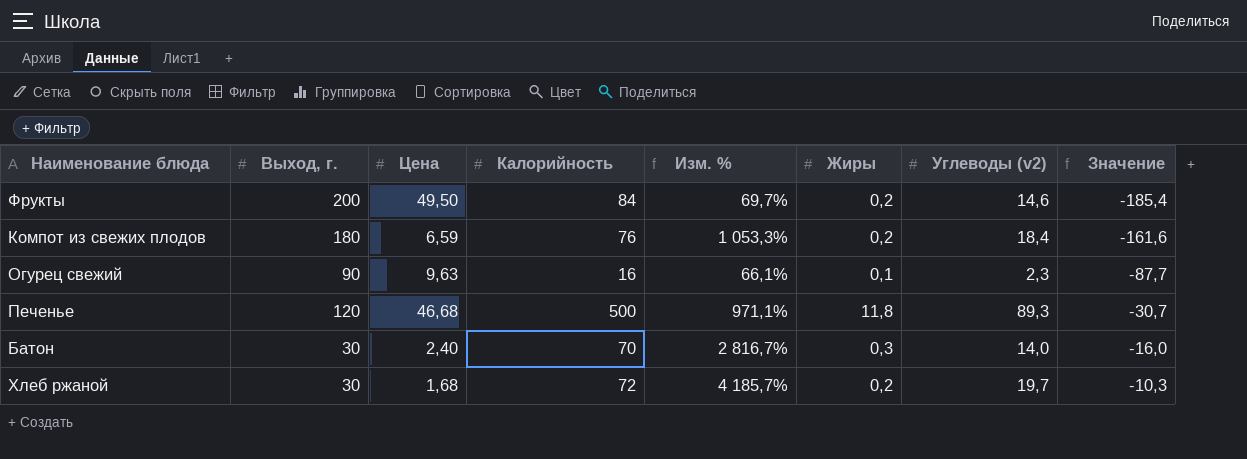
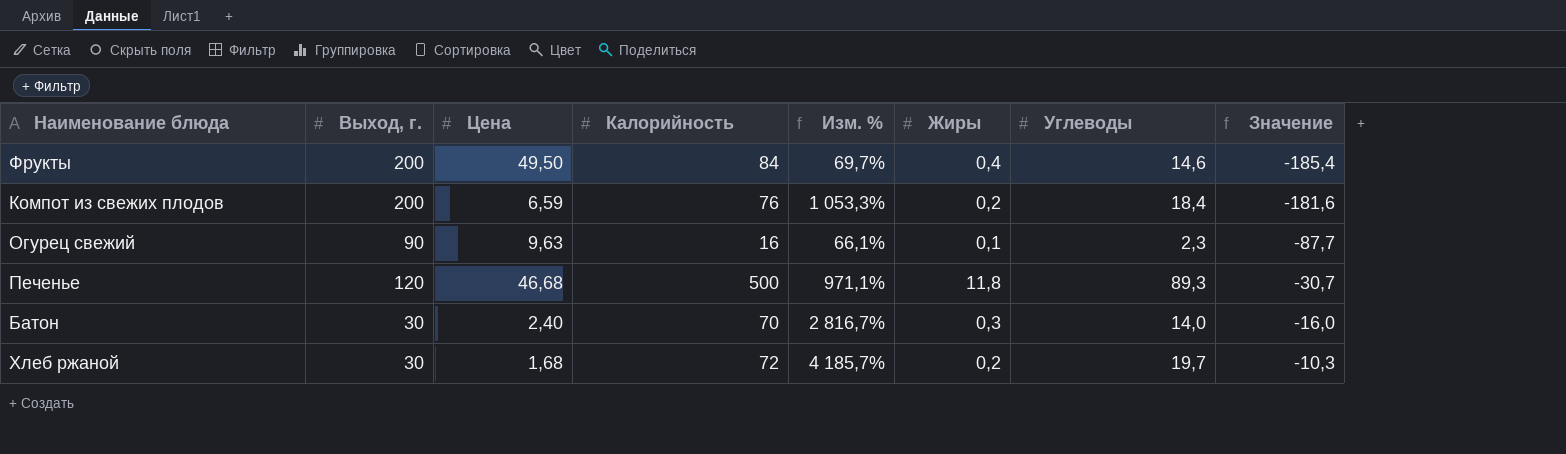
column name: Углеводы (v2) -> Углеводы
Фрукты | Жиры: 0,2 -> 0,4
Компот из свежих плодов | Выход, г.: 180 -> 200
Компот из свежих плодов | Значение: -161,6 -> -181,6

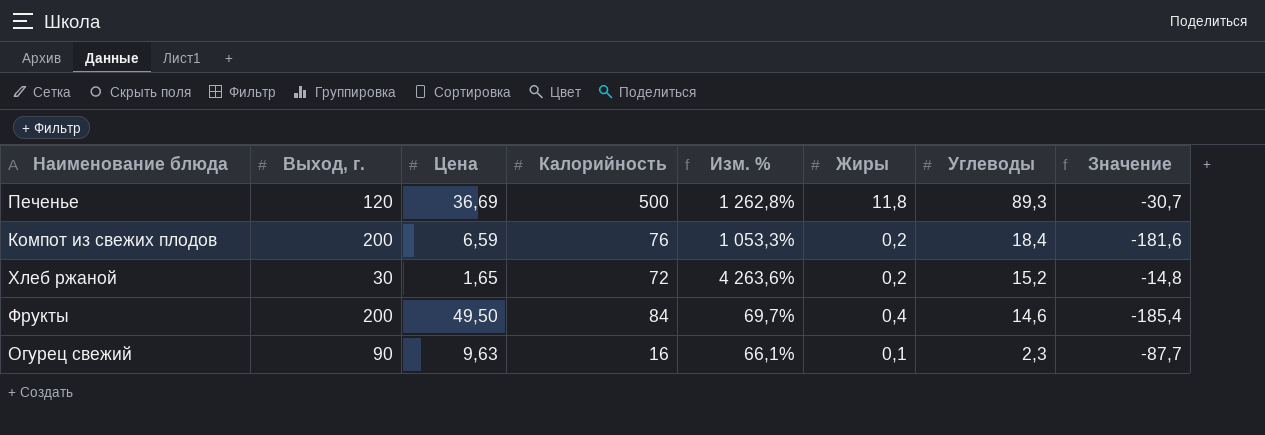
row order: Значение ascending -> Углеводы descending
row Батон: 30 | 2,40 | 70 | 2 816,7% | 0,3 | 14,0 | -16,0 -> none
Печенье | Цена: 46,68 -> 36,69
Печенье | Изм. %: 971,1% -> 1 262,8%
Хлеб ржаной | Цена: 1,68 -> 1,65
Хлеб ржаной | Изм. %: 4 185,7% -> 4 263,6%
Хлеб ржаной | Углеводы: 19,7 -> 15,2
Хлеб ржаной | Значение: -10,3 -> -14,8

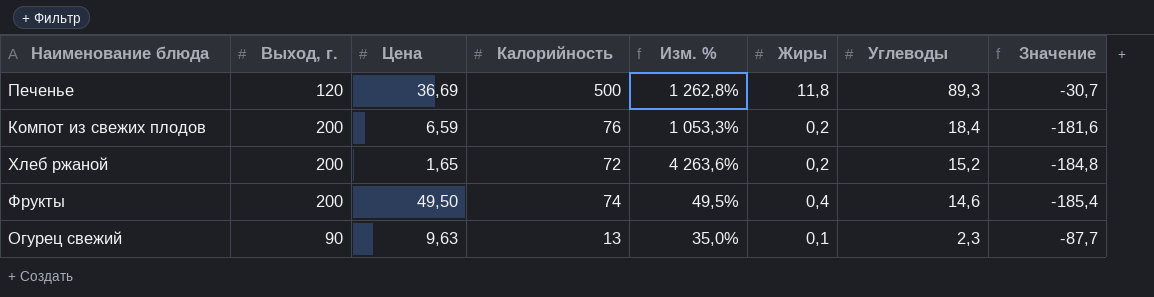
Хлеб ржаной | Выход, г.: 30 -> 200
Хлеб ржаной | Значение: -14,8 -> -184,8
Фрукты | Калорийность: 84 -> 74
Фрукты | Изм. %: 69,7% -> 49,5%
Огурец свежий | Калорийность: 16 -> 13
Огурец свежий | Изм. %: 66,1% -> 35,0%

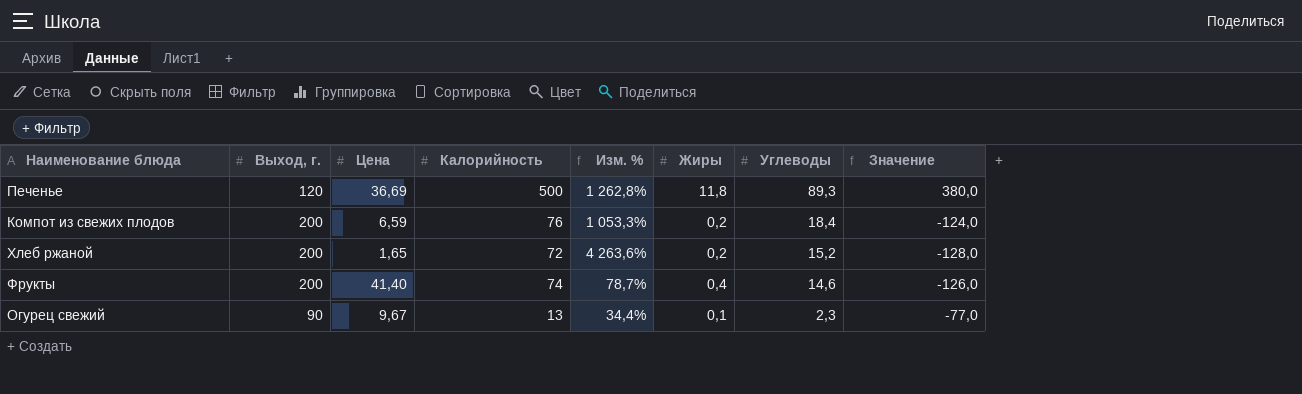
column Значение | formula: [Углеводы] - [Выход, г.] -> [Калорийность] - [Выход, г.]
Фрукты | Цена: 49,50 -> 41,40
Фрукты | Изм. %: 49,5% -> 78,7%
Огурец свежий | Цена: 9,63 -> 9,67
Огурец свежий | Изм. %: 35,0% -> 34,4%

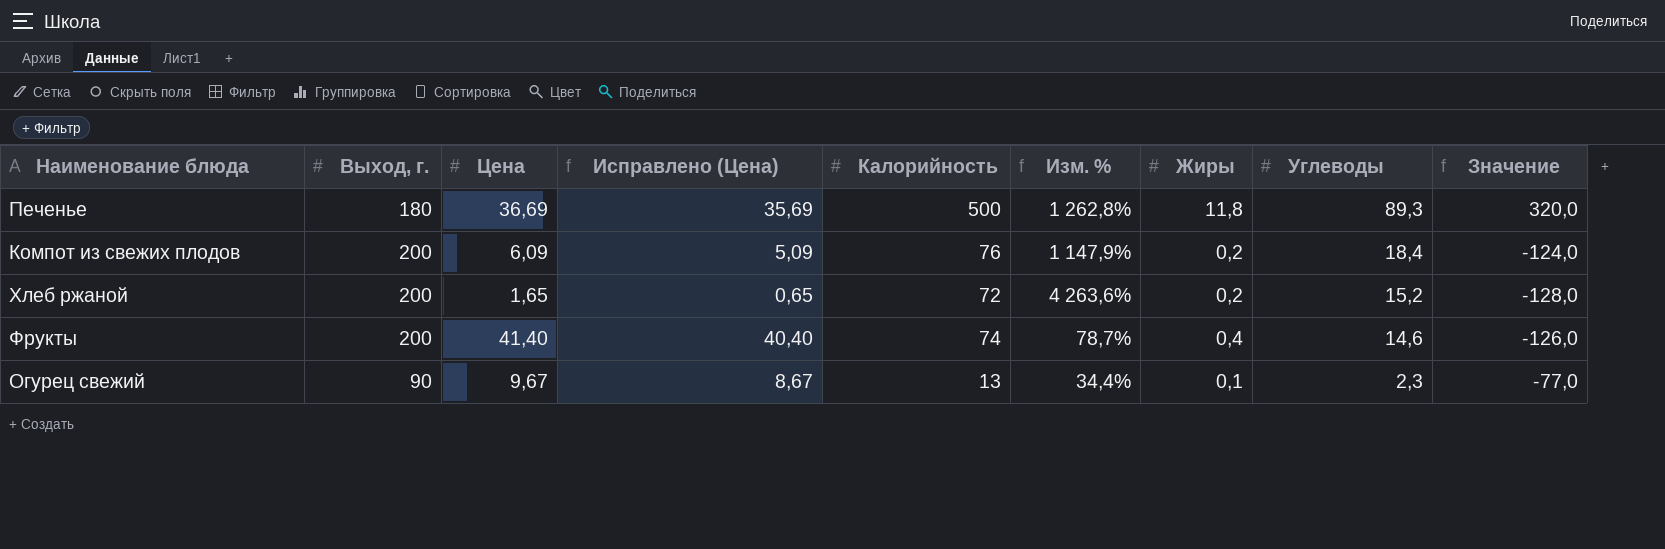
column Исправлено (Цена) | formula: none -> [Цена] - 1
Печенье | Выход, г.: 120 -> 180
Печенье | Значение: 380,0 -> 320,0
Компот из свежих плодов | Цена: 6,59 -> 6,09
Компот из свежих плодов | Изм. %: 1 053,3% -> 1 147,9%

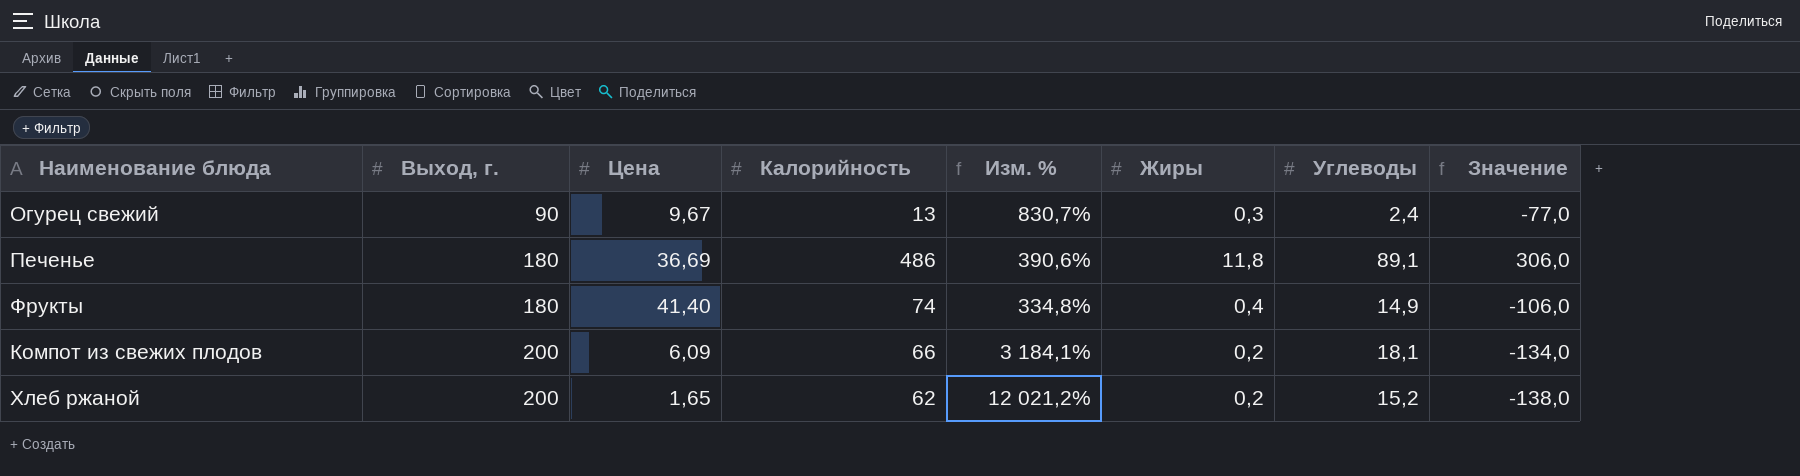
row order: Углеводы descending -> Выход, г. ascending
column Исправлено (Цена) | formula: [Цена] - 1 -> none
column Изм. % | formula: ([Калорийность] - [Цена]) / [Цена] -> ([Выход, г.] - [Цена]) / [Цена]
Огурец свежий | Жиры: 0,1 -> 0,3
Огурец свежий | Углеводы: 2,3 -> 2,4
Печенье | Калорийность: 500 -> 486
Печенье | Углеводы: 89,3 -> 89,1
Печенье | Значение: 320,0 -> 306,0
Фрукты | Выход, г.: 200 -> 180
Фрукты | Углеводы: 14,6 -> 14,9
Фрукты | Значение: -126,0 -> -106,0
Компот из свежих плодов | Калорийность: 76 -> 66
Компот из свежих плодов | Углеводы: 18,4 -> 18,1
Компот из свежих плодов | Значение: -124,0 -> -134,0
Хлеб ржаной | Калорийность: 72 -> 62
Хлеб ржаной | Значение: -128,0 -> -138,0

